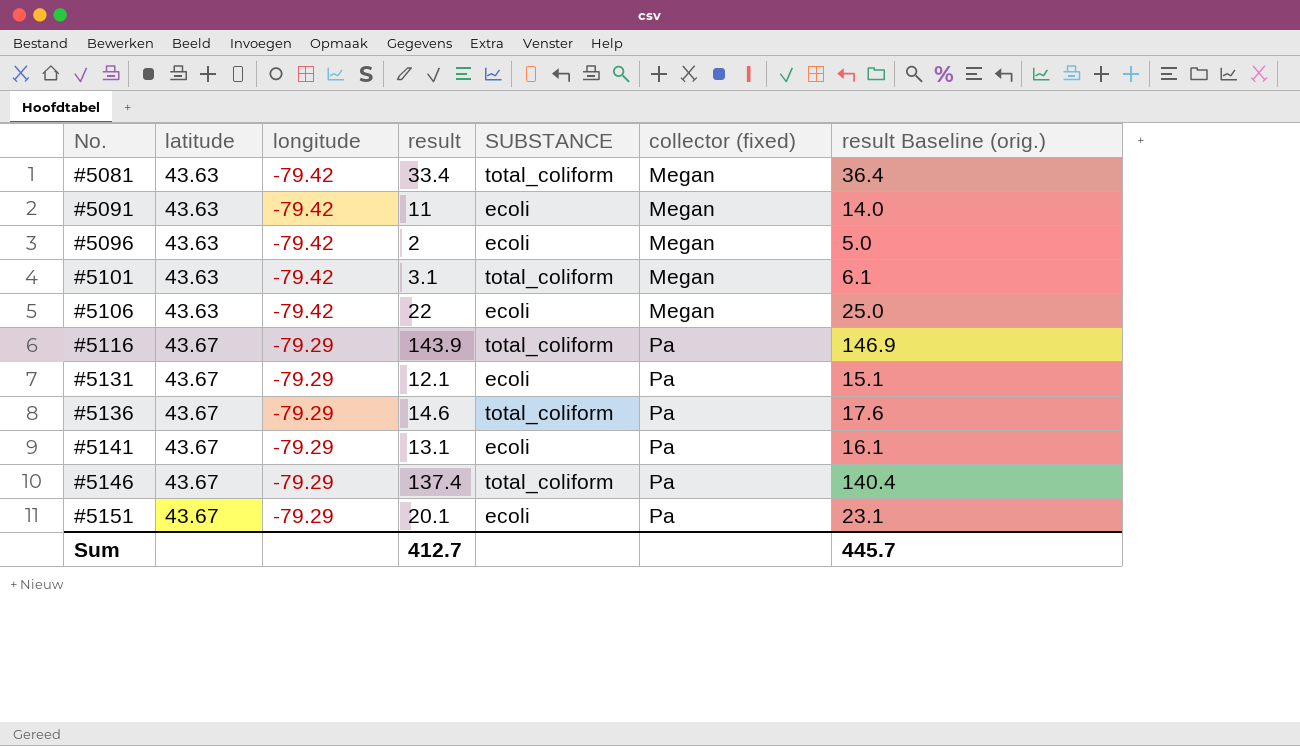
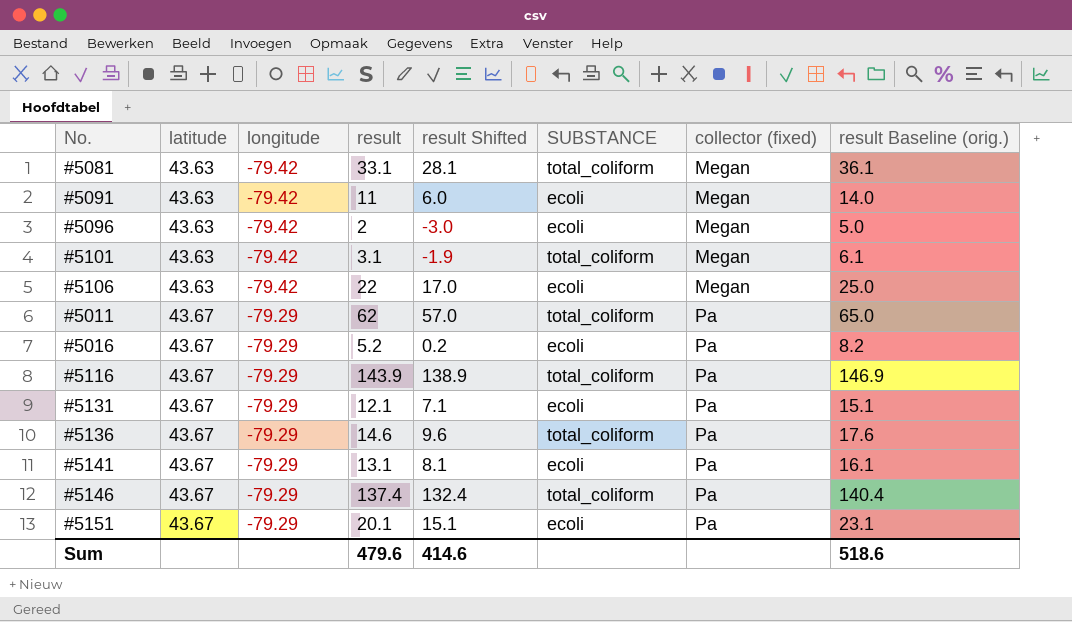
column result Shifted | formula: none -> [result] - 5
#5081 | result: 33.4 -> 33.1
#5081 | result Baseline (orig.): 36.4 -> 36.1
row #5011: none -> 43.67 | -79.29 | 62 | 57.0 | total_coliform | Pa | 65.0
row #5016: none -> 43.67 | -79.29 | 5.2 | 0.2 | ecoli | Pa | 8.2
Sum | result: 412.7 -> 479.6
Sum | result Baseline (orig.): 445.7 -> 518.6

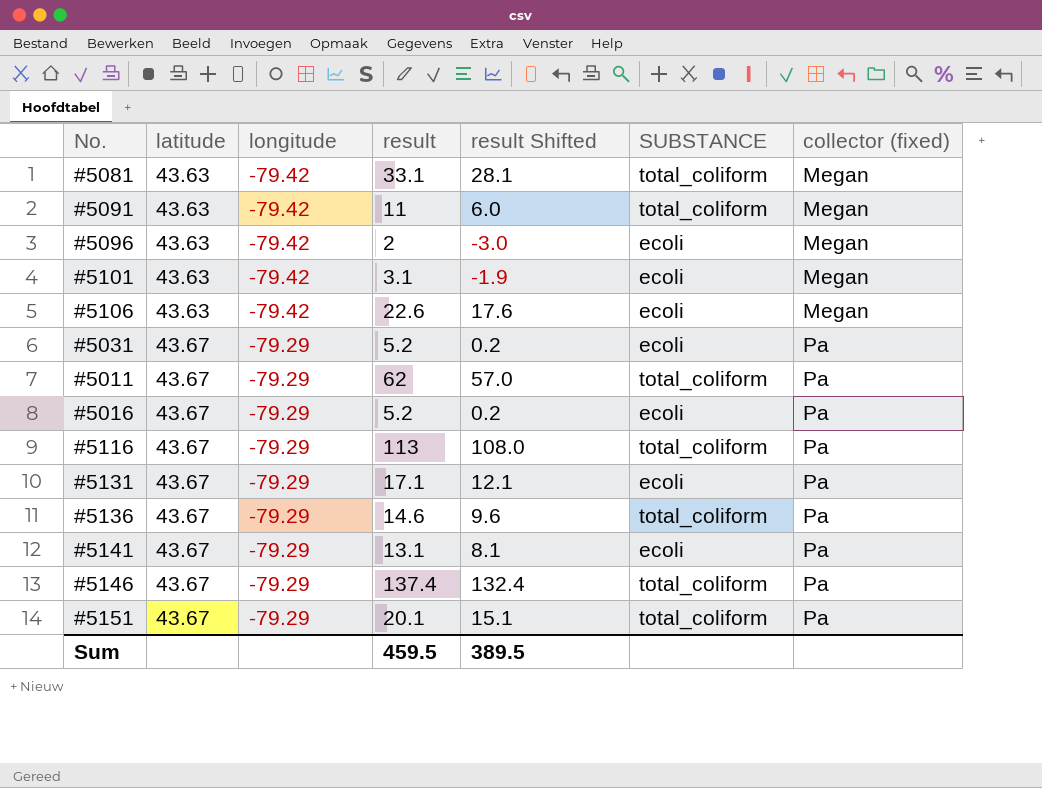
column result Baseline (orig.) | formula: [result] + 3 -> none
#5091 | SUBSTANCE: ecoli -> total_coliform
#5101 | SUBSTANCE: total_coliform -> ecoli
#5106 | result: 22 -> 22.6
#5106 | result Shifted: 17.0 -> 17.6
row #5031: none -> 43.67 | -79.29 | 5.2 | 0.2 | ecoli | Pa
#5116 | result: 143.9 -> 113
#5116 | result Shifted: 138.9 -> 108.0
#5131 | result: 12.1 -> 17.1
#5131 | result Shifted: 7.1 -> 12.1
#5151 | SUBSTANCE: ecoli -> total_coliform
Sum | result: 479.6 -> 459.5
Sum | result Shifted: 414.6 -> 389.5

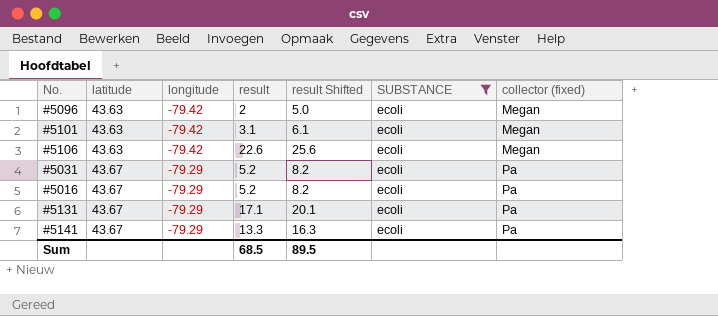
filter: none -> SUBSTANCE = ecoli
column result Shifted | formula: [result] - 5 -> [result] + 3
#5141 | result: 13.1 -> 13.3
Sum | result: 459.5 -> 68.5
Sum | result Shifted: 389.5 -> 89.5

